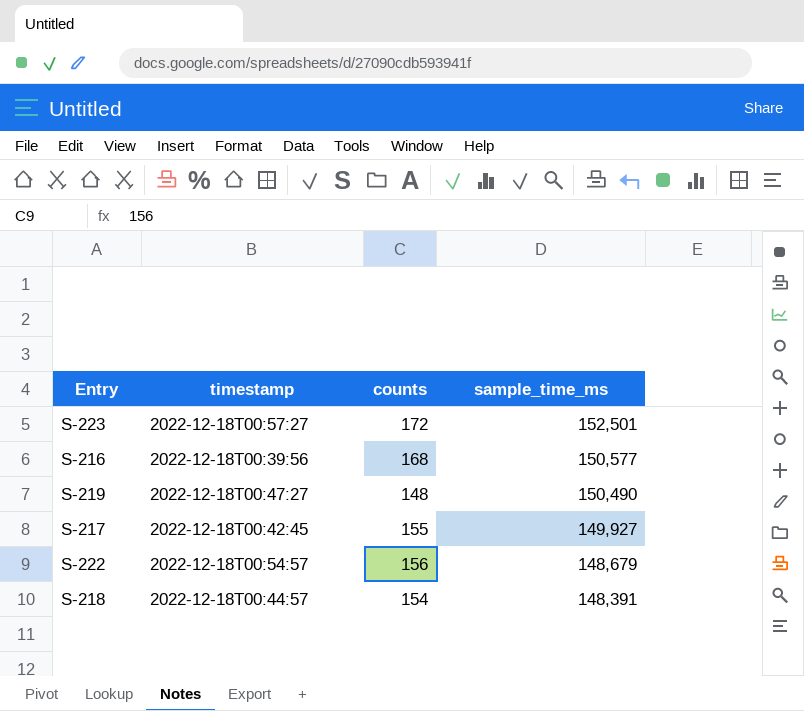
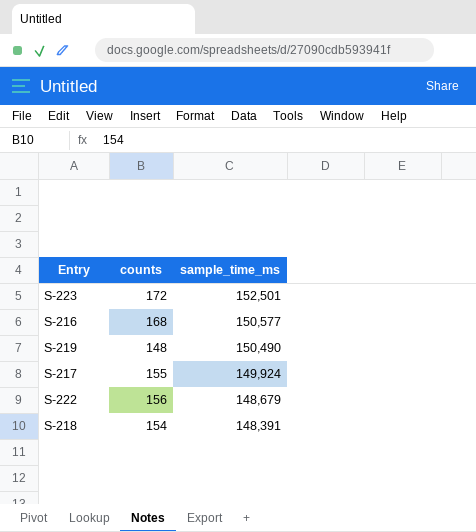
column timestamp | position: 2 -> none
S-217 | sample_time_ms: 149,927 -> 149,924

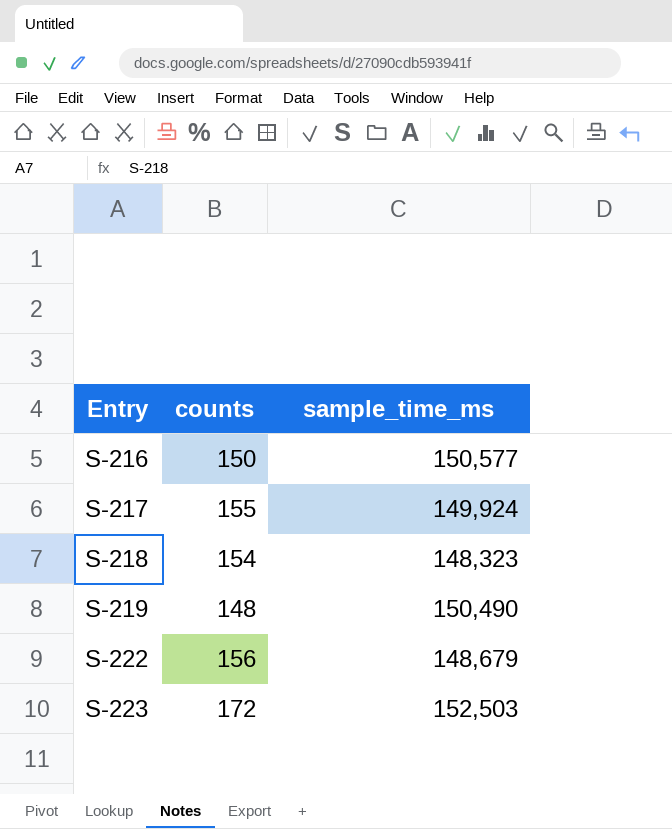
row order: sample_time_ms descending -> Entry ascending
S-216 | counts: 168 -> 150
S-218 | sample_time_ms: 148,391 -> 148,323
S-223 | sample_time_ms: 152,501 -> 152,503

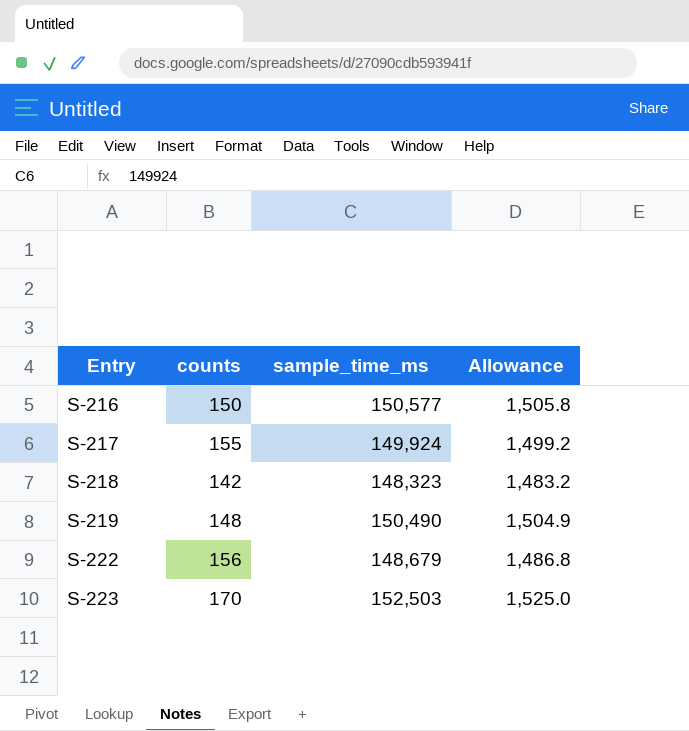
column Allowance | formula: none -> [sample_time_ms] * 0.01
S-218 | counts: 154 -> 142
S-223 | counts: 172 -> 170

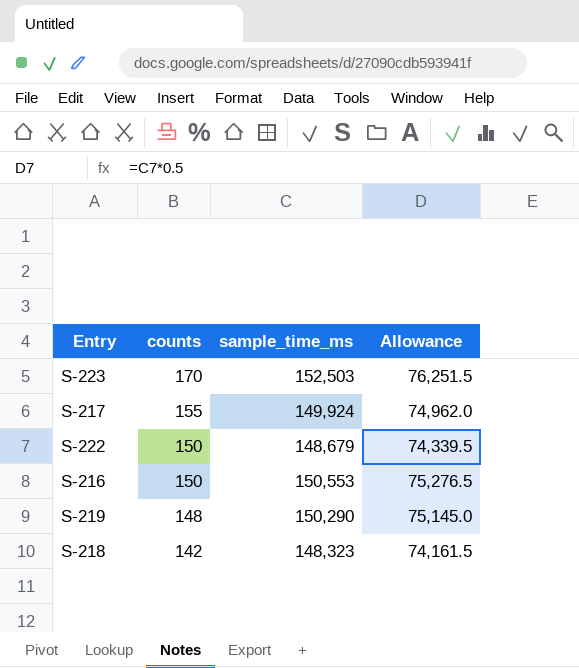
row order: Entry ascending -> counts descending
column Allowance | formula: [sample_time_ms] * 0.01 -> [sample_time_ms] * 0.5
S-222 | counts: 156 -> 150
S-216 | sample_time_ms: 150,577 -> 150,553
S-219 | sample_time_ms: 150,490 -> 150,290

